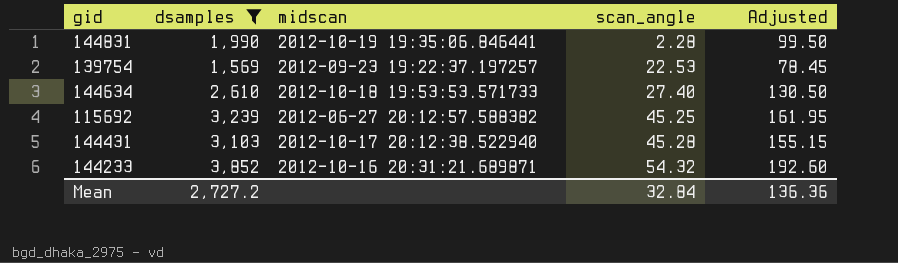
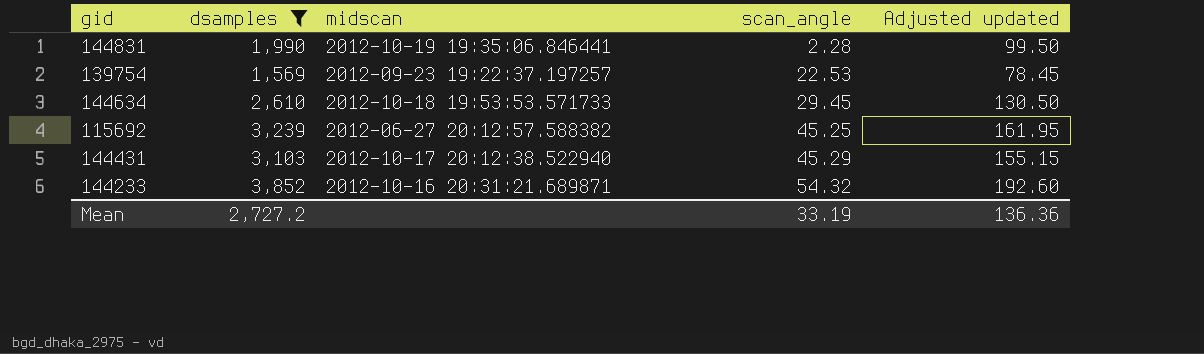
column name: Adjusted -> Adjusted updated
144634 | scan_angle: 27.40 -> 29.45
144431 | scan_angle: 45.28 -> 45.29
Mean | scan_angle: 32.84 -> 33.19

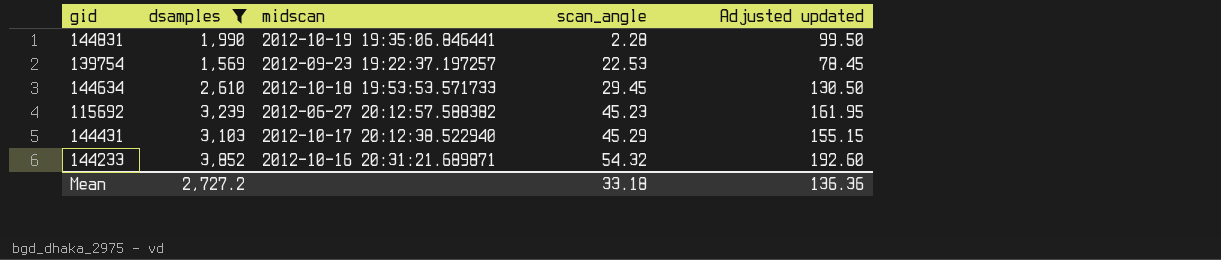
115692 | scan_angle: 45.25 -> 45.23
Mean | scan_angle: 33.19 -> 33.18

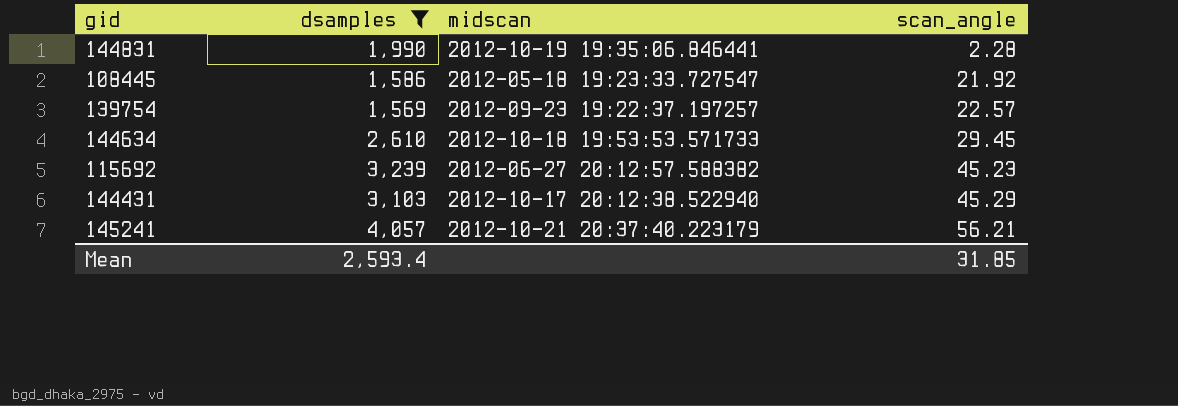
column Adjusted updated | formula: [dsamples] * 0.05 -> none
row 144233: 3,852 | 2012-10-16 20:31:21.689871 | 54.32 | 192.60 -> none
row 108445: none -> 1,586 | 2012-05-18 19:23:33.727547 | 21.92
139754 | scan_angle: 22.53 -> 22.57
row 145241: none -> 4,057 | 2012-10-21 20:37:40.223179 | 56.21
Mean | dsamples: 2,727.2 -> 2,593.4
Mean | scan_angle: 33.18 -> 31.85

